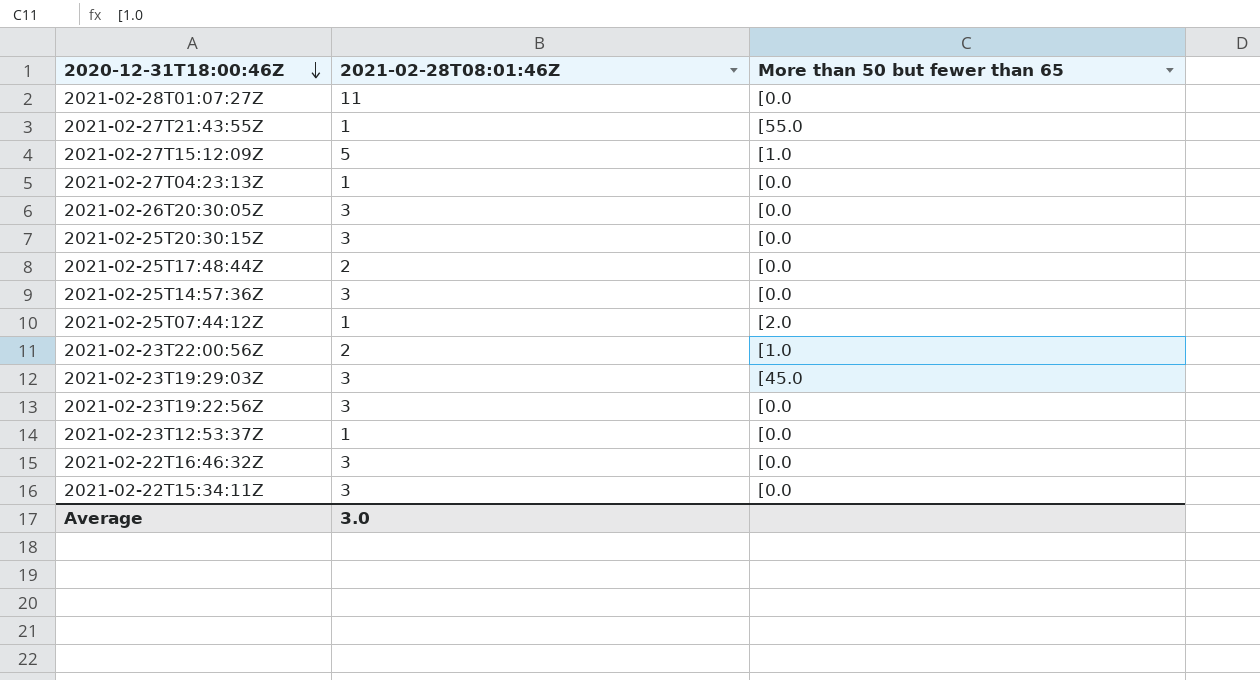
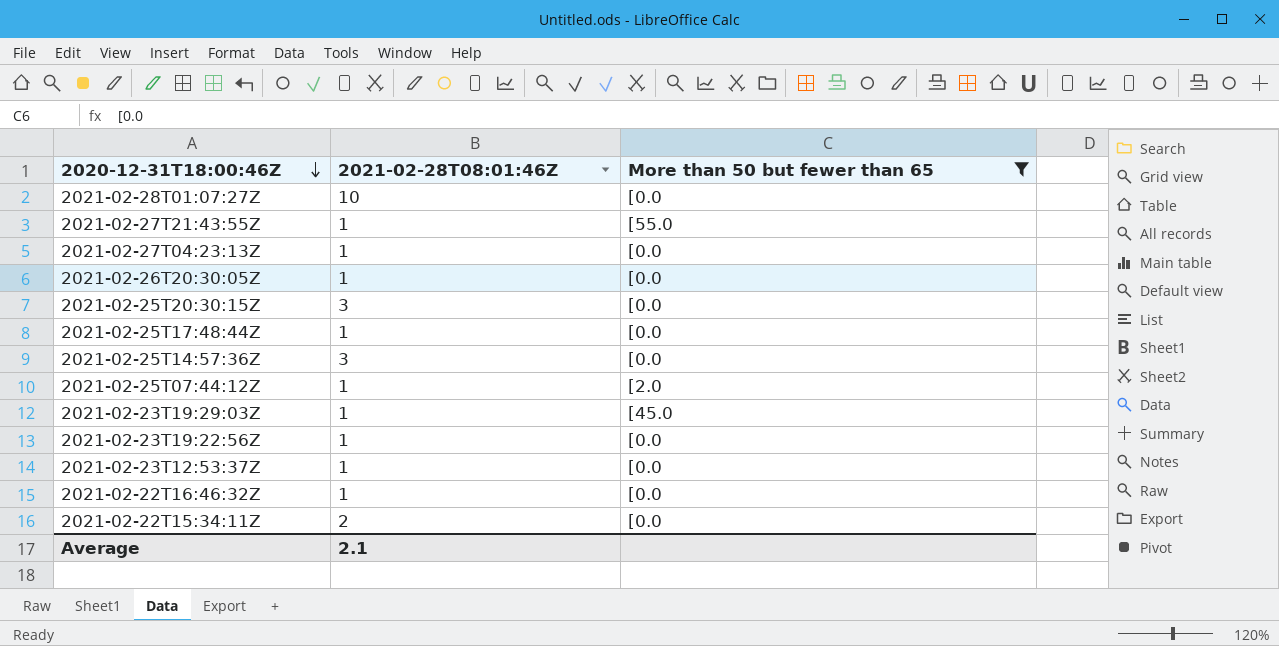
filter: none -> More than 50 but fewer than 65 != [1.0
2021-02-28T01:07:27Z | 2021-02-28T08:01:46Z: 11 -> 10
2021-02-26T20:30:05Z | 2021-02-28T08:01:46Z: 3 -> 1
2021-02-25T17:48:44Z | 2021-02-28T08:01:46Z: 2 -> 1
2021-02-23T19:29:03Z | 2021-02-28T08:01:46Z: 3 -> 1
2021-02-23T19:22:56Z | 2021-02-28T08:01:46Z: 3 -> 1
2021-02-22T16:46:32Z | 2021-02-28T08:01:46Z: 3 -> 1
2021-02-22T15:34:11Z | 2021-02-28T08:01:46Z: 3 -> 2
Average | 2021-02-28T08:01:46Z: 3.0 -> 2.1

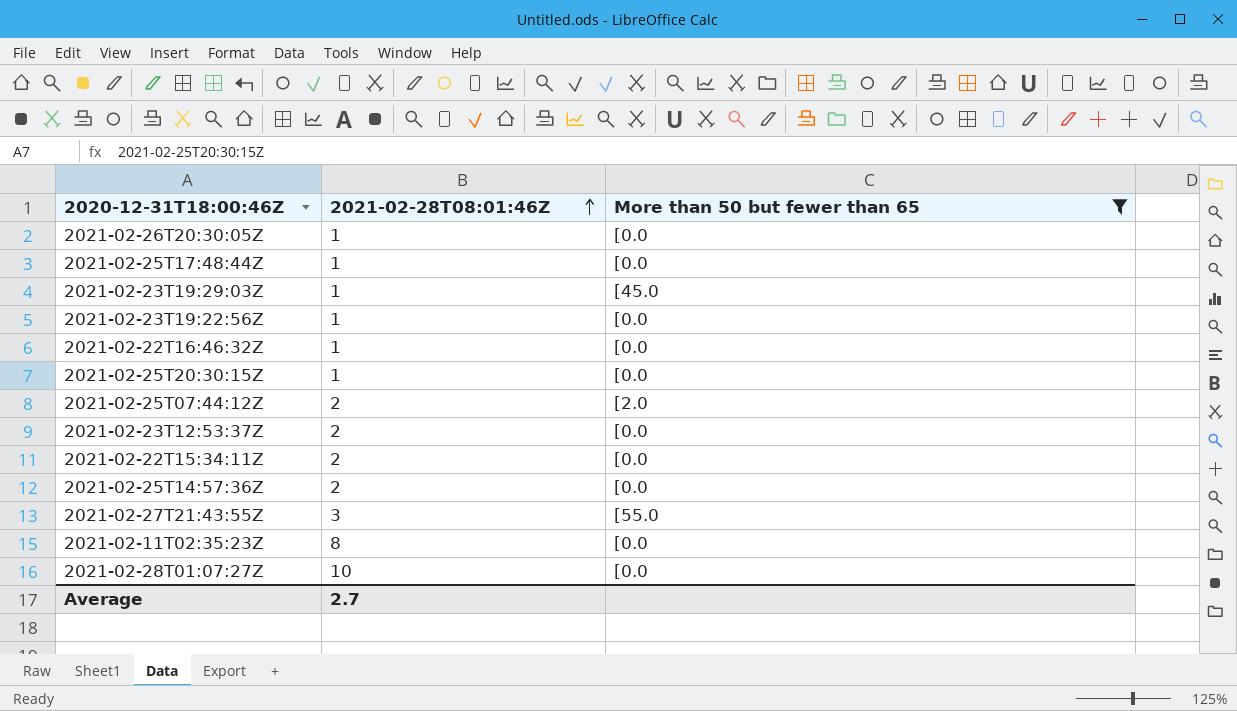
row order: 2020-12-31T18:00:46Z descending -> 2021-02-28T08:01:46Z ascending
row 2021-02-27T04:23:13Z: 1 | [0.0 -> none
2021-02-25T20:30:15Z | 2021-02-28T08:01:46Z: 3 -> 1
2021-02-25T07:44:12Z | 2021-02-28T08:01:46Z: 1 -> 2
2021-02-23T12:53:37Z | 2021-02-28T08:01:46Z: 1 -> 2
2021-02-25T14:57:36Z | 2021-02-28T08:01:46Z: 3 -> 2
2021-02-27T21:43:55Z | 2021-02-28T08:01:46Z: 1 -> 3
row 2021-02-11T02:35:23Z: none -> 8 | [0.0
Average | 2021-02-28T08:01:46Z: 2.1 -> 2.7

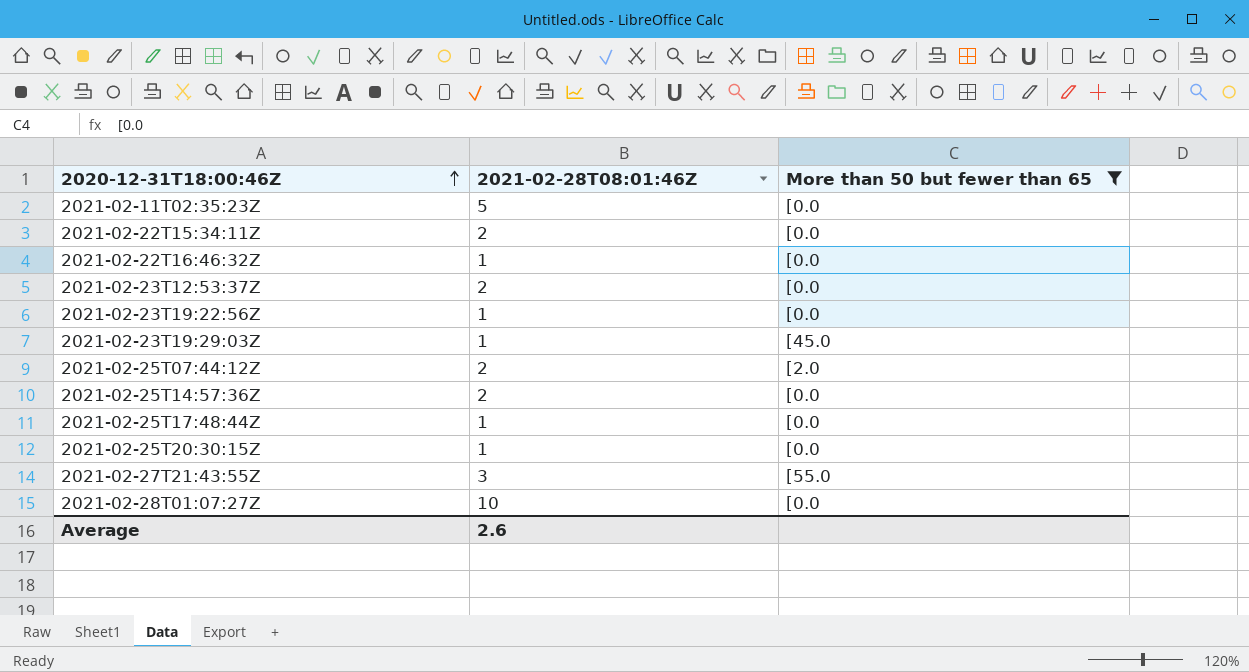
row order: 2021-02-28T08:01:46Z ascending -> 2020-12-31T18:00:46Z ascending
row 2021-02-26T20:30:05Z: 1 | [0.0 -> none
2021-02-11T02:35:23Z | 2021-02-28T08:01:46Z: 8 -> 5
Average | 2021-02-28T08:01:46Z: 2.7 -> 2.6

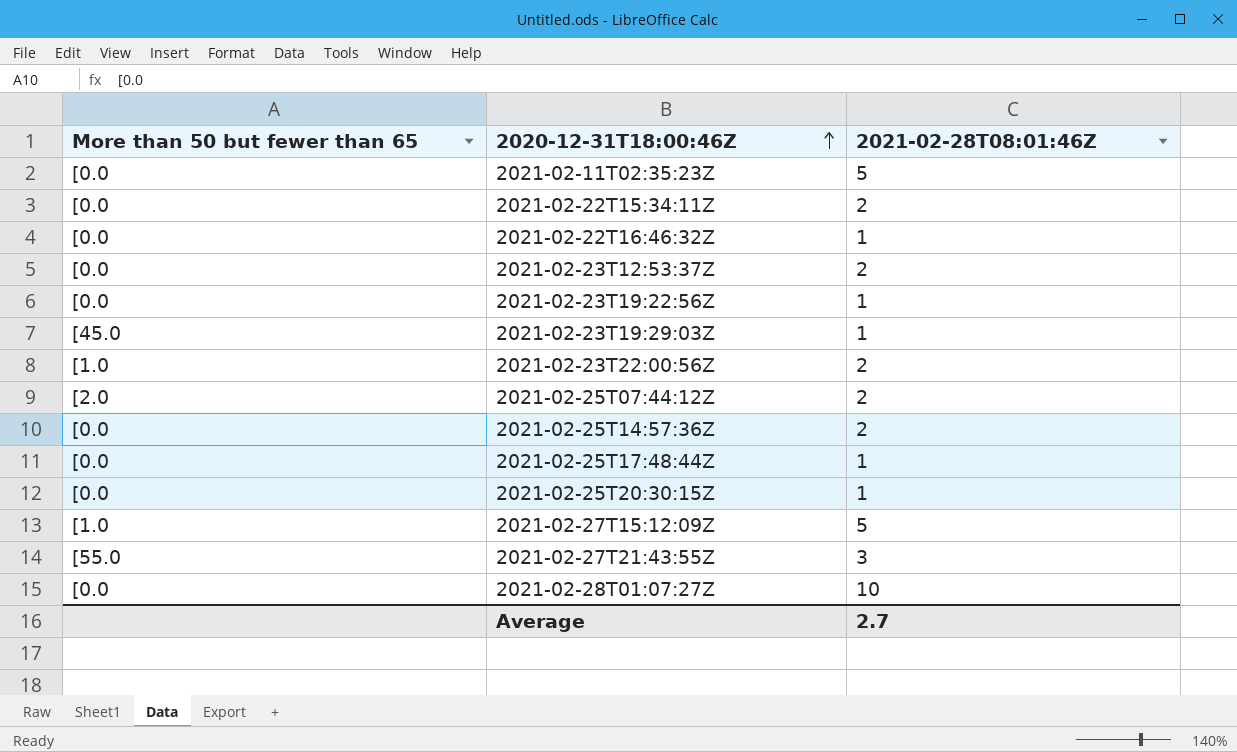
filter: More than 50 but fewer than 65 != [1.0 -> none
column More than 50 but fewer than 65 | position: 3 -> 1
Average | 2021-02-28T08:01:46Z: 2.6 -> 2.7

